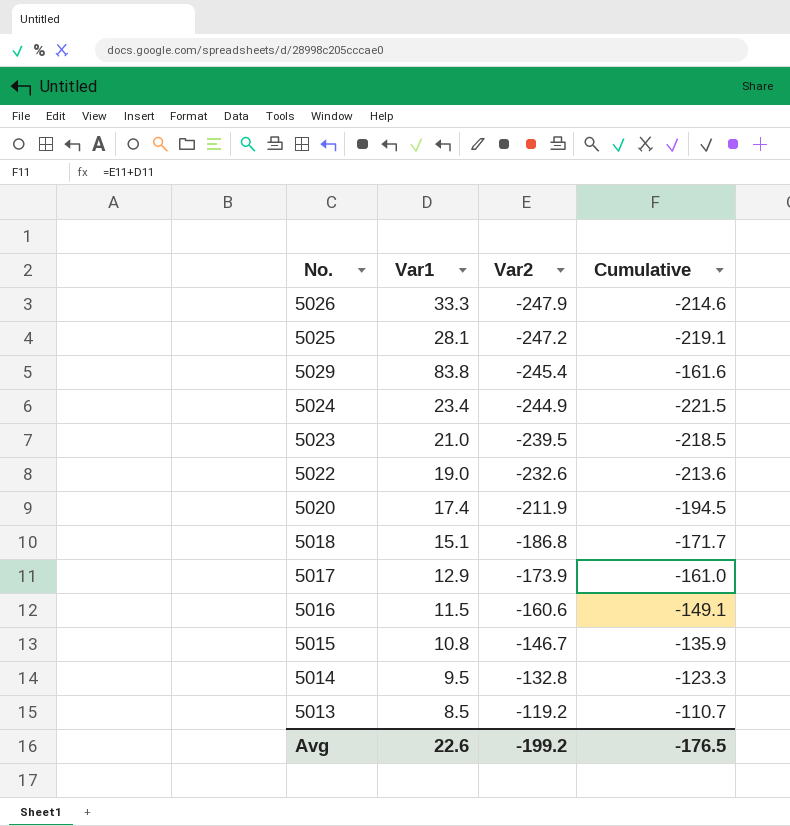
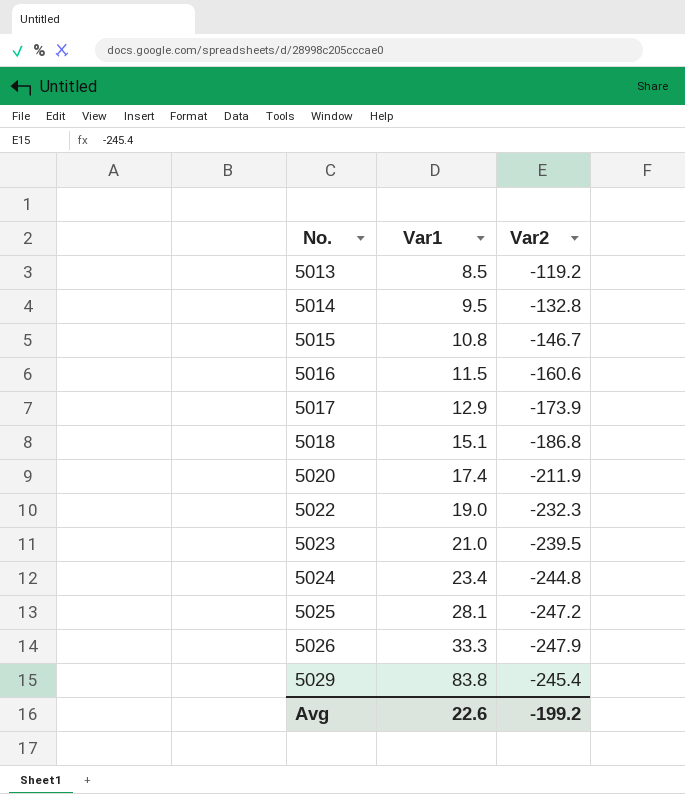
row order: Var2 ascending -> No. ascending
column Cumulative | formula: [Var1] + [Var2] -> none
5022 | Var2: -232.6 -> -232.3
5024 | Var2: -244.9 -> -244.8

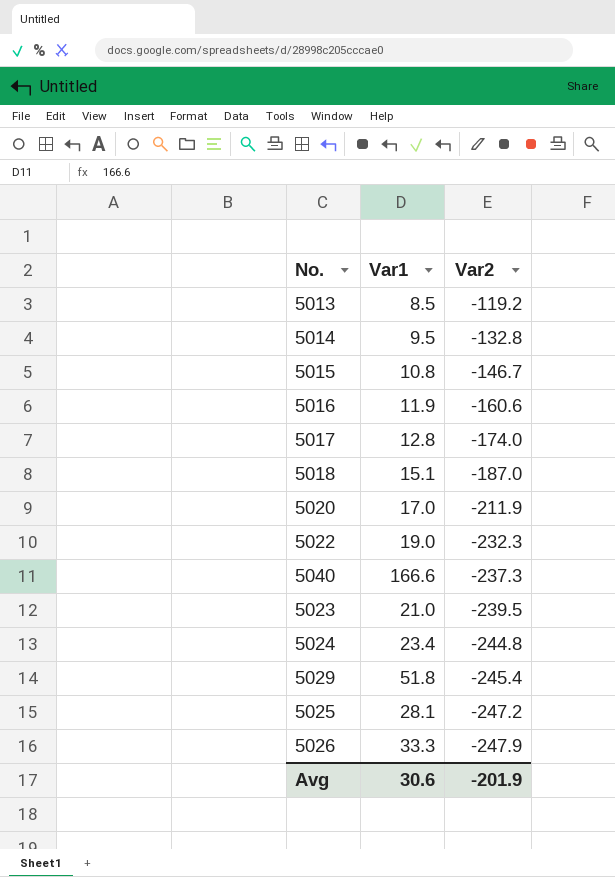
row order: No. ascending -> Var2 descending
5016 | Var1: 11.5 -> 11.9
5017 | Var1: 12.9 -> 12.8
5017 | Var2: -173.9 -> -174.0
5018 | Var2: -186.8 -> -187.0
5020 | Var1: 17.4 -> 17.0
row 5040: none -> 166.6 | -237.3
5029 | Var1: 83.8 -> 51.8
Avg | Var1: 22.6 -> 30.6
Avg | Var2: -199.2 -> -201.9

